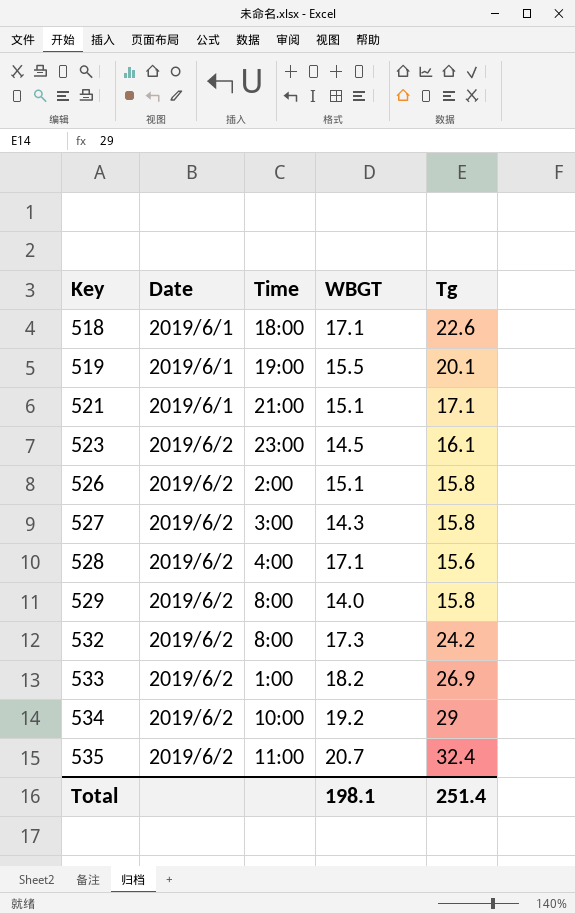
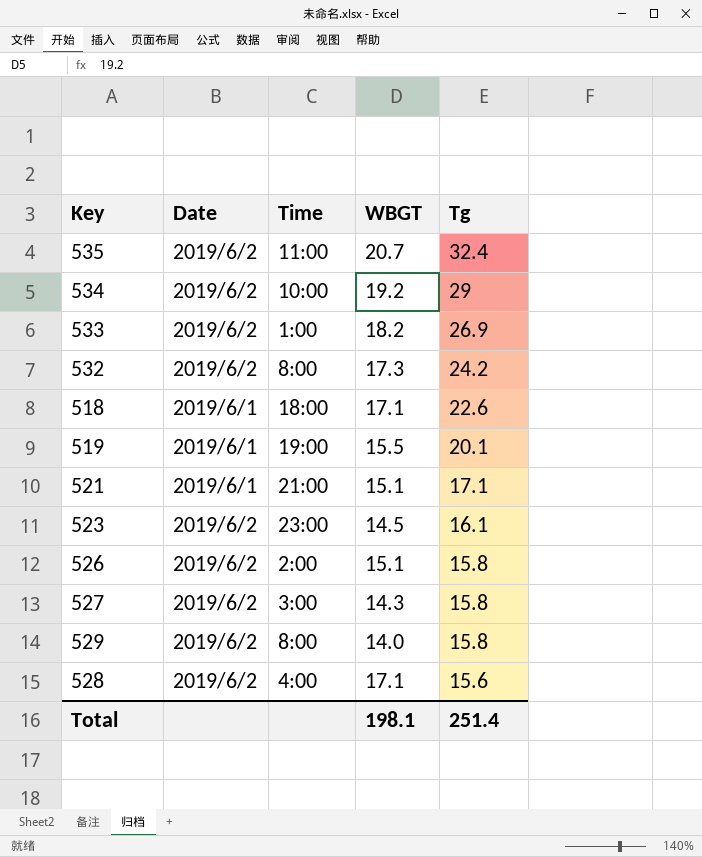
row order: Key ascending -> Tg descending

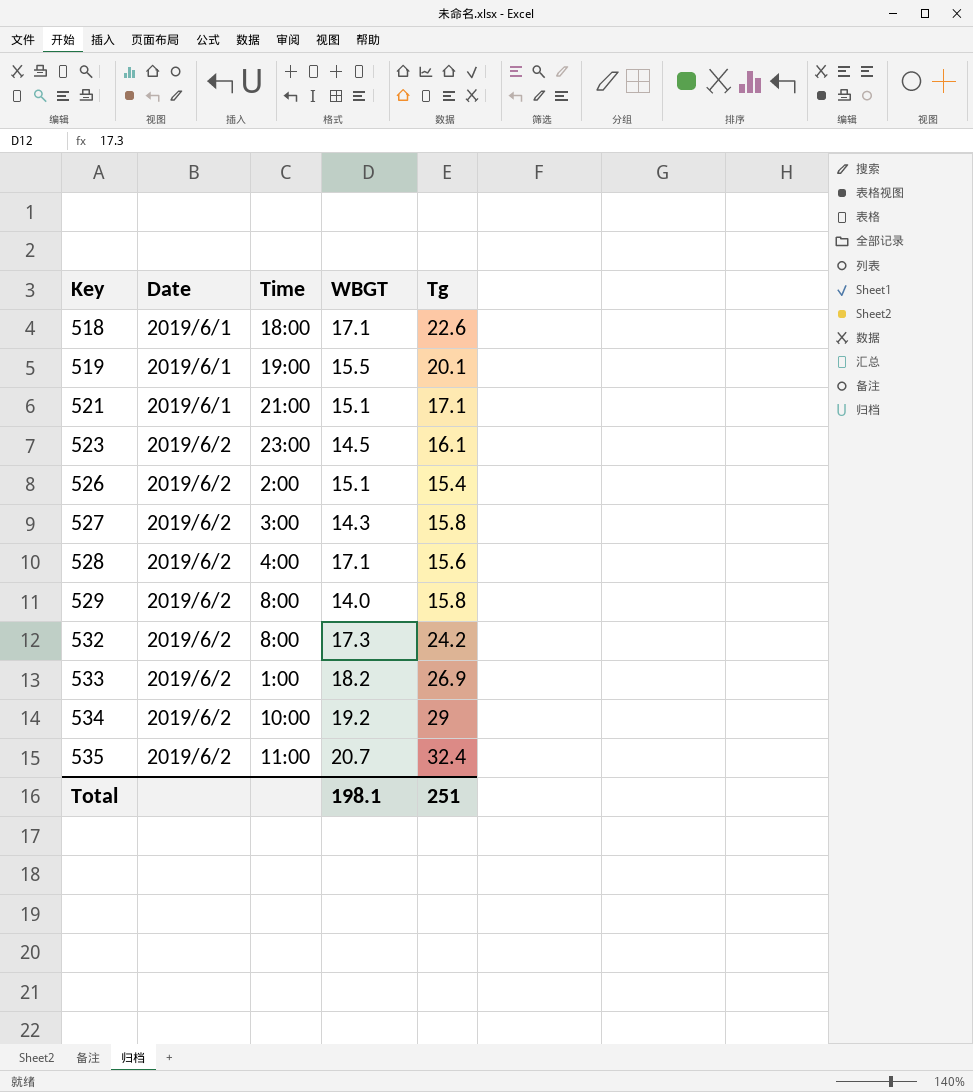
row order: Tg descending -> Key ascending
526 | Tg: 15.8 -> 15.4
Total | Tg: 251.4 -> 251

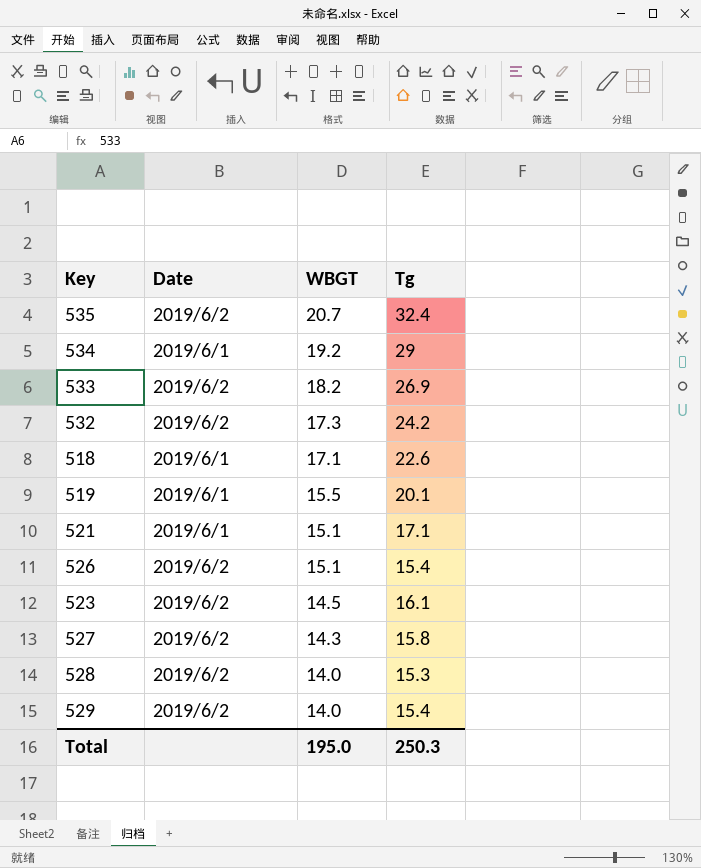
row order: Key ascending -> WBGT descending
column Time | position: 3 -> none
534 | Date: 2019/6/2 -> 2019/6/1
528 | WBGT: 17.1 -> 14.0
528 | Tg: 15.6 -> 15.3
529 | Tg: 15.8 -> 15.4
Total | WBGT: 198.1 -> 195.0
Total | Tg: 251 -> 250.3

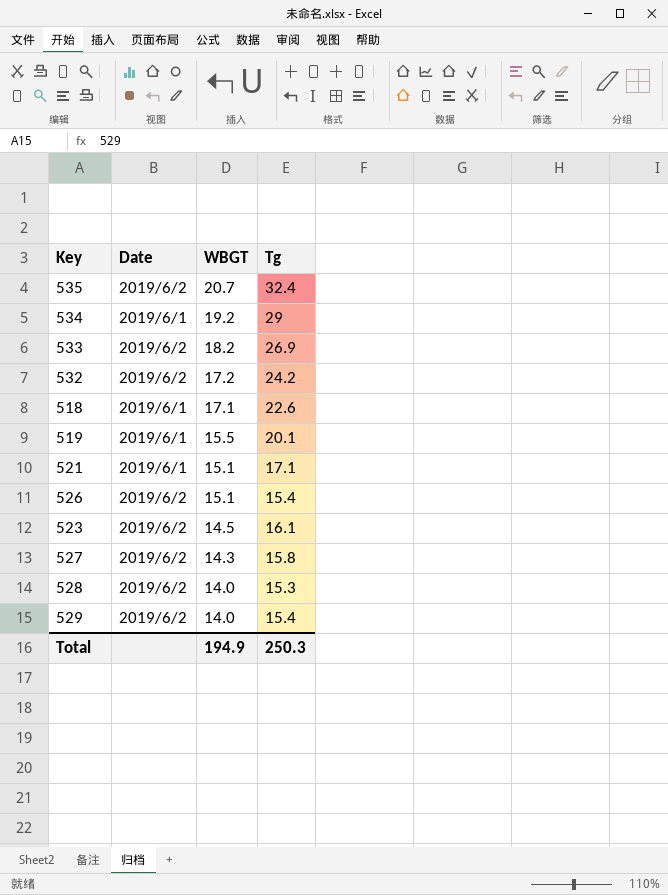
532 | WBGT: 17.3 -> 17.2
Total | WBGT: 195.0 -> 194.9

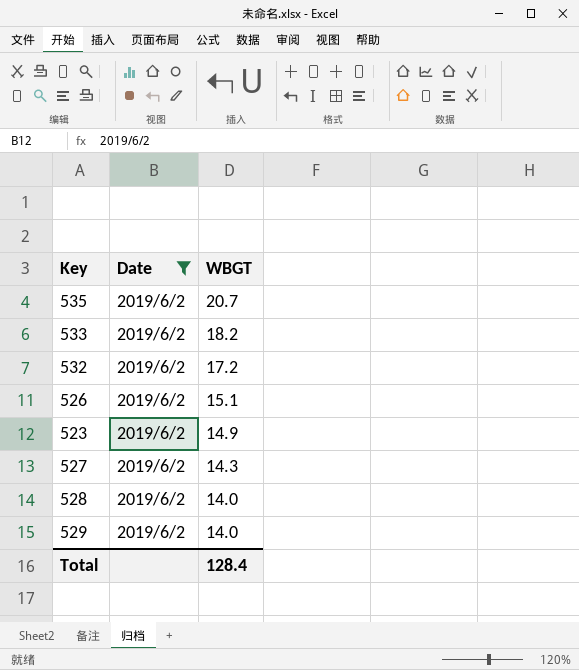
filter: none -> Date = 2019/6/2
column Tg | position: 4 -> none
523 | WBGT: 14.5 -> 14.9
Total | WBGT: 194.9 -> 128.4

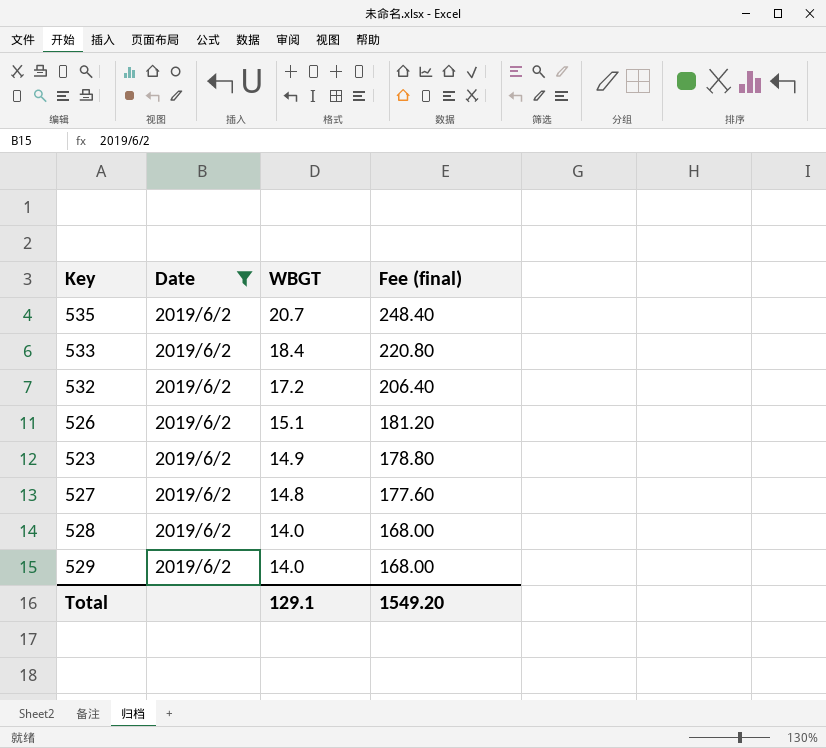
column Fee (final) | formula: none -> [WBGT] * 12
533 | WBGT: 18.2 -> 18.4
527 | WBGT: 14.3 -> 14.8
Total | WBGT: 128.4 -> 129.1

